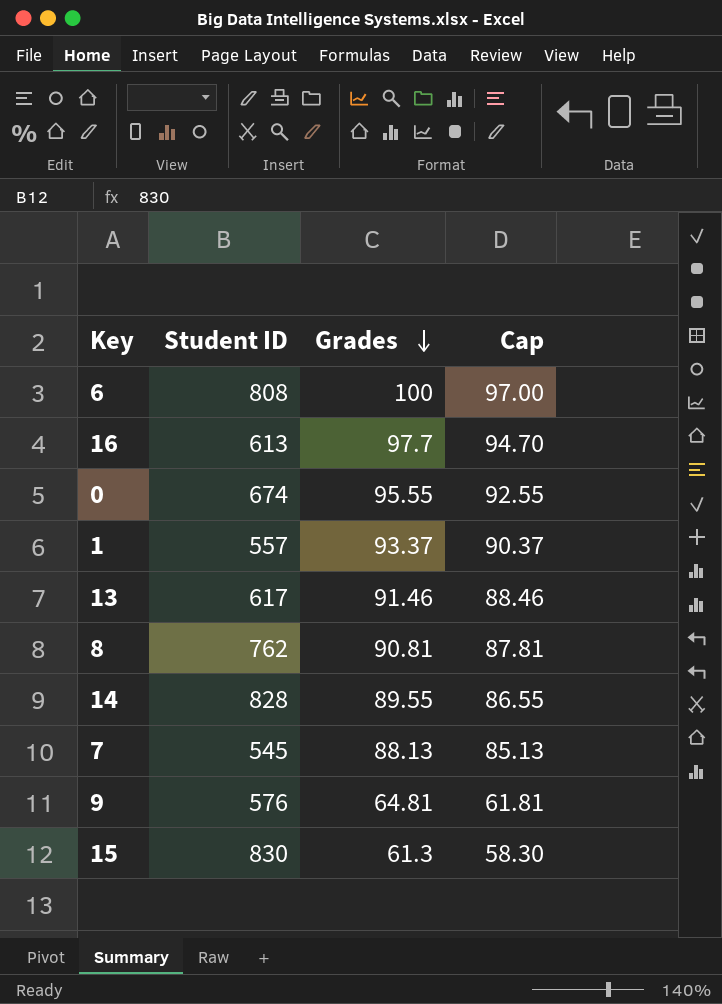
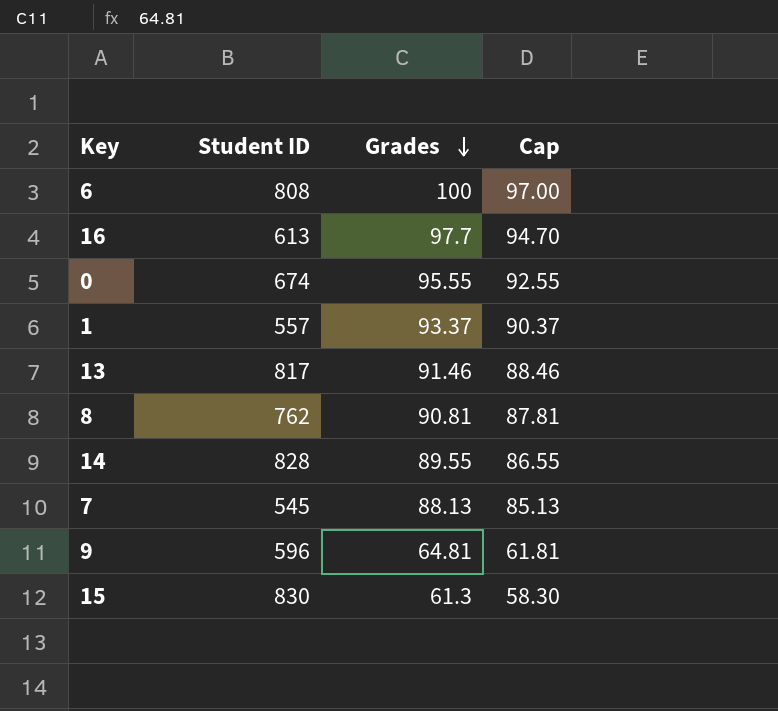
13 | Student ID: 617 -> 817
9 | Student ID: 576 -> 596

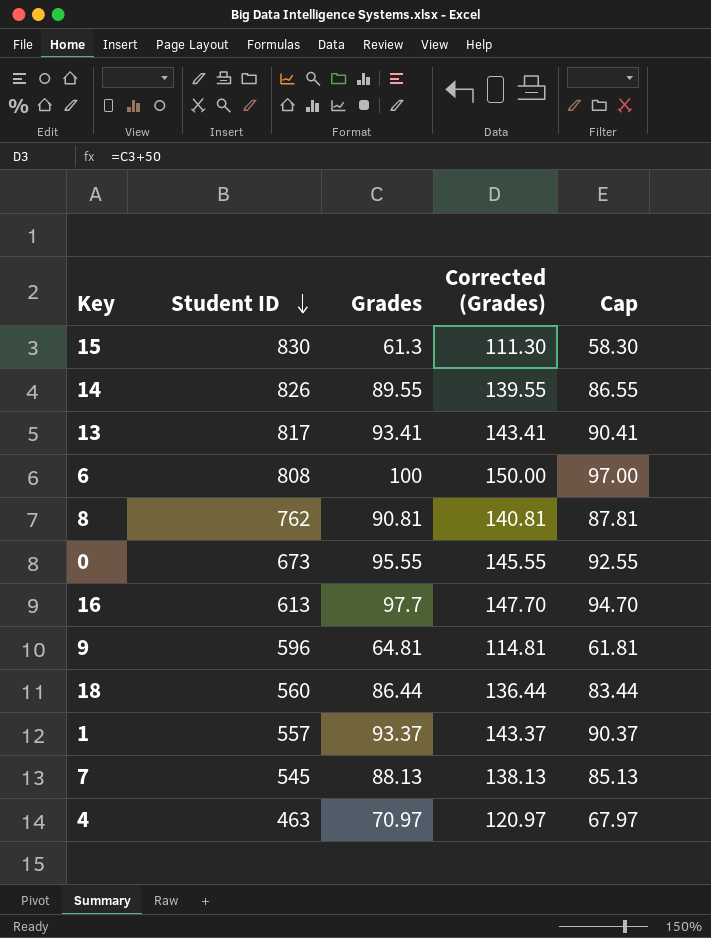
row order: Grades descending -> Student ID descending
column Corrected (Grades) | formula: none -> [Grades] + 50
14 | Student ID: 828 -> 826
13 | Grades: 91.46 -> 93.41
13 | Cap: 88.46 -> 90.41
0 | Student ID: 674 -> 673
row 18: none -> 560 | 86.44 | 136.44 | 83.44
row 4: none -> 463 | 70.97 | 120.97 | 67.97

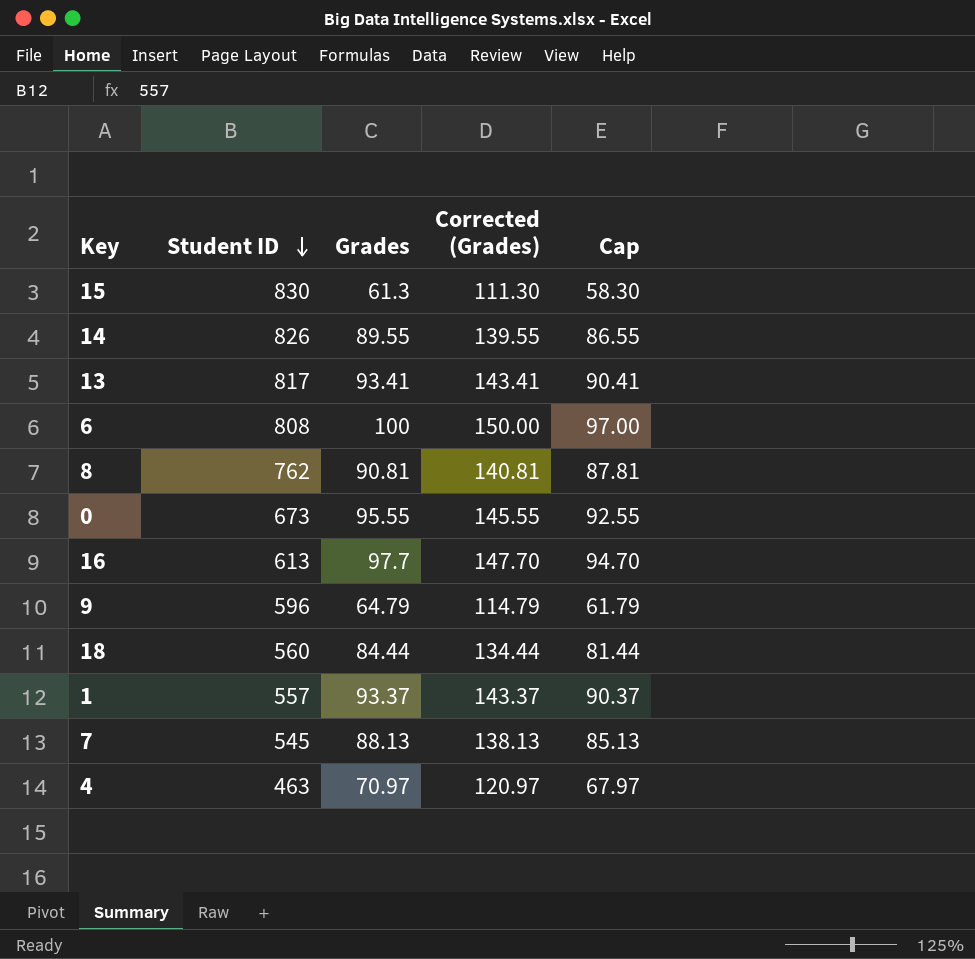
9 | Grades: 64.81 -> 64.79
9 | Corrected (Grades): 114.81 -> 114.79
9 | Cap: 61.81 -> 61.79
18 | Grades: 86.44 -> 84.44
18 | Corrected (Grades): 136.44 -> 134.44
18 | Cap: 83.44 -> 81.44

